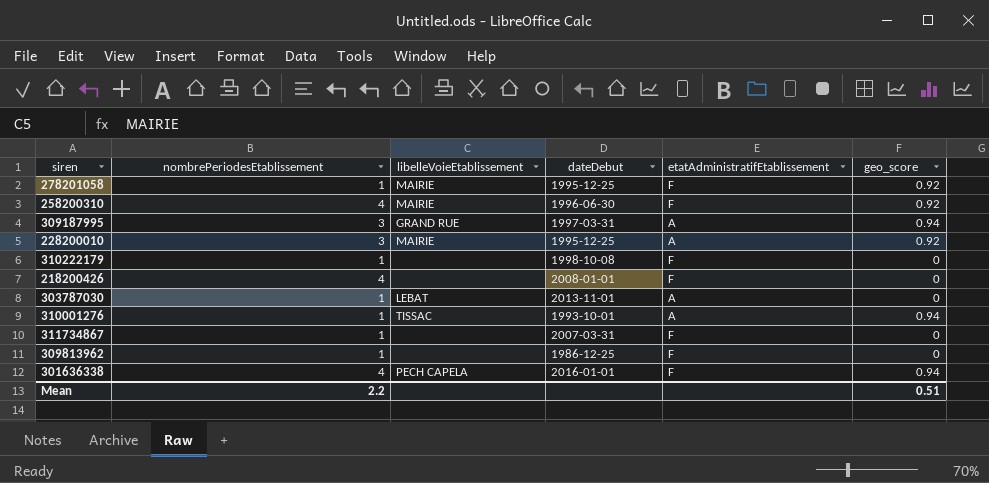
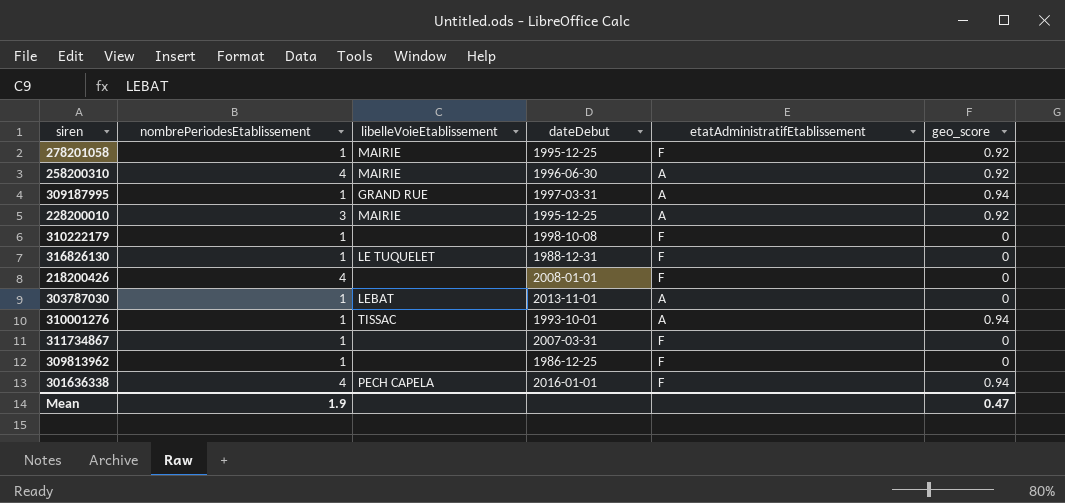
258200310 | etatAdministratifEtablissement: F -> A
309187995 | nombrePeriodesEtablissement: 3 -> 1
row 316826130: none -> 1 | LE TUQUELET | 1988-12-31 | F | 0
Mean | nombrePeriodesEtablissement: 2.2 -> 1.9
Mean | geo_score: 0.51 -> 0.47

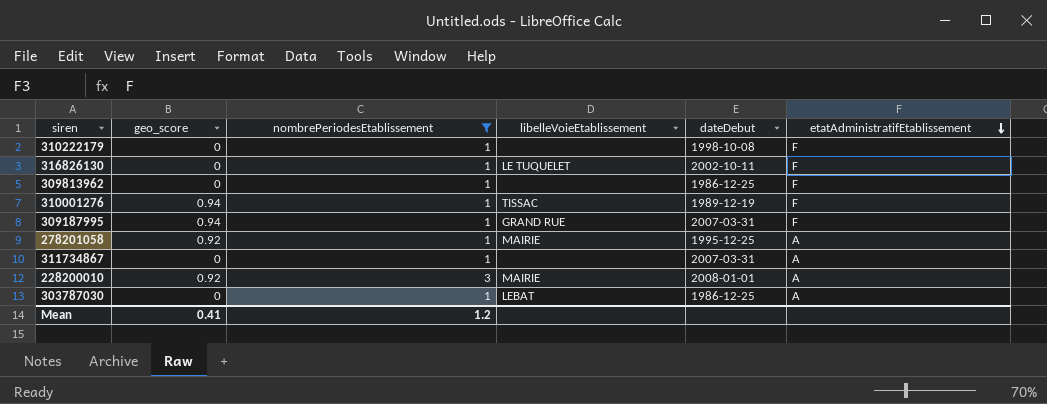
filter: none -> nombrePeriodesEtablissement != 4
row order: none -> etatAdministratifEtablissement descending
column geo_score | position: 6 -> 2
316826130 | dateDebut: 1988-12-31 -> 2002-10-11
310001276 | dateDebut: 1993-10-01 -> 1989-12-19
310001276 | etatAdministratifEtablissement: A -> F
309187995 | dateDebut: 1997-03-31 -> 2007-03-31
309187995 | etatAdministratifEtablissement: A -> F
278201058 | etatAdministratifEtablissement: F -> A
311734867 | etatAdministratifEtablissement: F -> A
228200010 | dateDebut: 1995-12-25 -> 2008-01-01
303787030 | dateDebut: 2013-11-01 -> 1986-12-25
Mean | geo_score: 0.47 -> 0.41
Mean | nombrePeriodesEtablissement: 1.9 -> 1.2

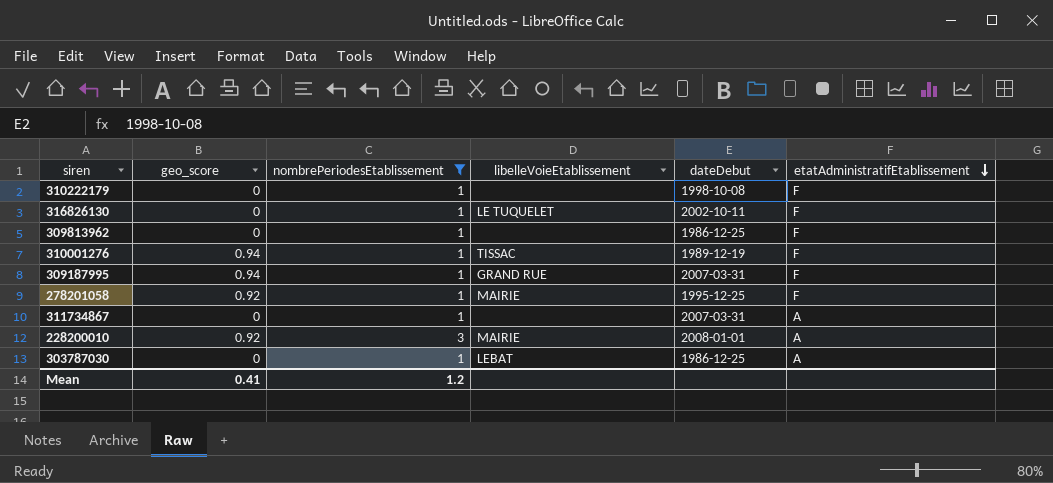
278201058 | etatAdministratifEtablissement: A -> F

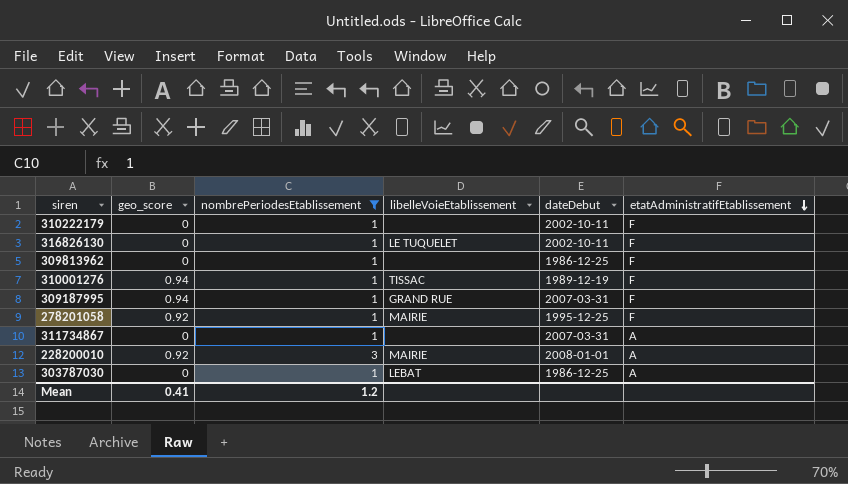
310222179 | dateDebut: 1998-10-08 -> 2002-10-11

